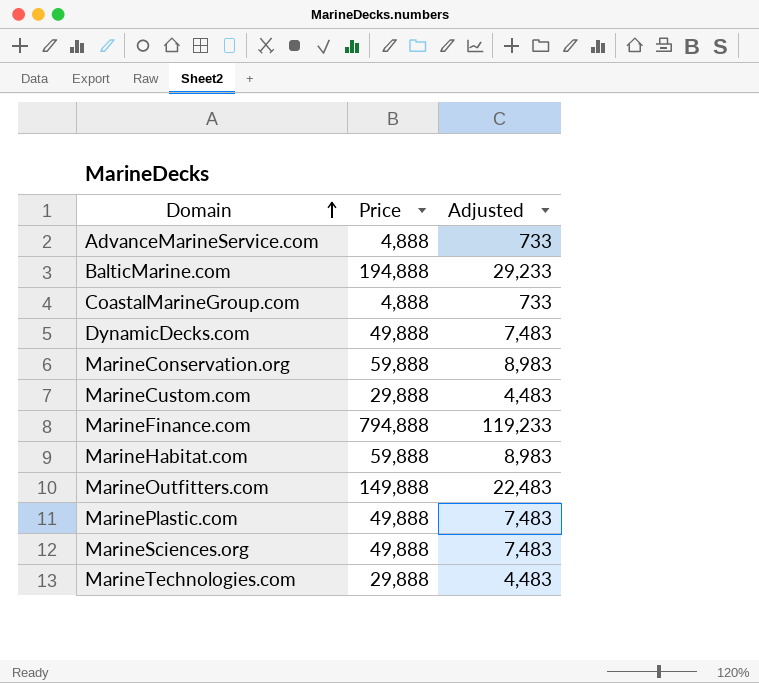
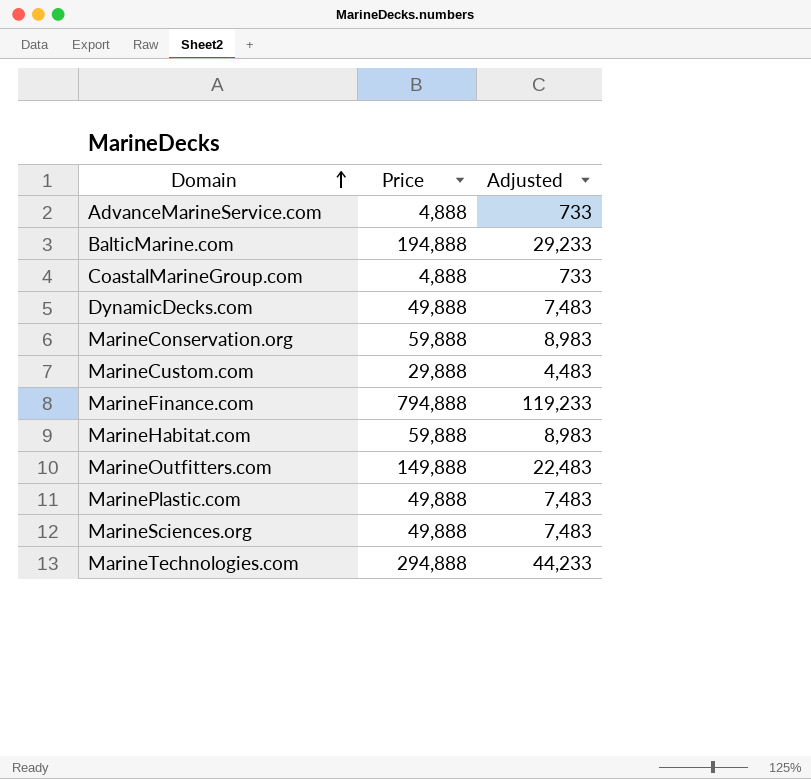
MarineTechnologies.com | Price: 29,888 -> 294,888
MarineTechnologies.com | Adjusted: 4,483 -> 44,233

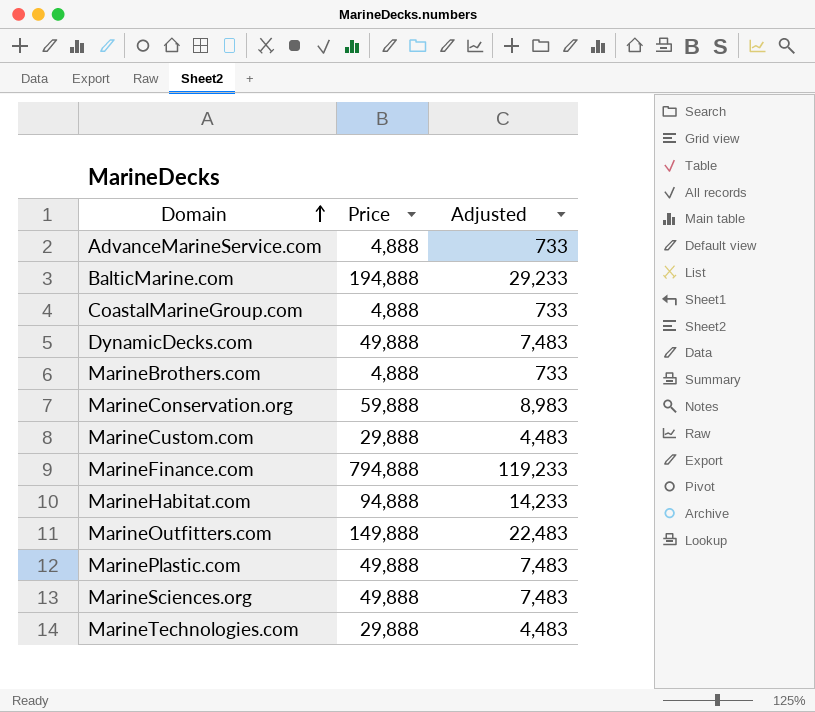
row MarineBrothers.com: none -> 4,888 | 733
MarineHabitat.com | Price: 59,888 -> 94,888
MarineHabitat.com | Adjusted: 8,983 -> 14,233
MarineTechnologies.com | Price: 294,888 -> 29,888
MarineTechnologies.com | Adjusted: 44,233 -> 4,483

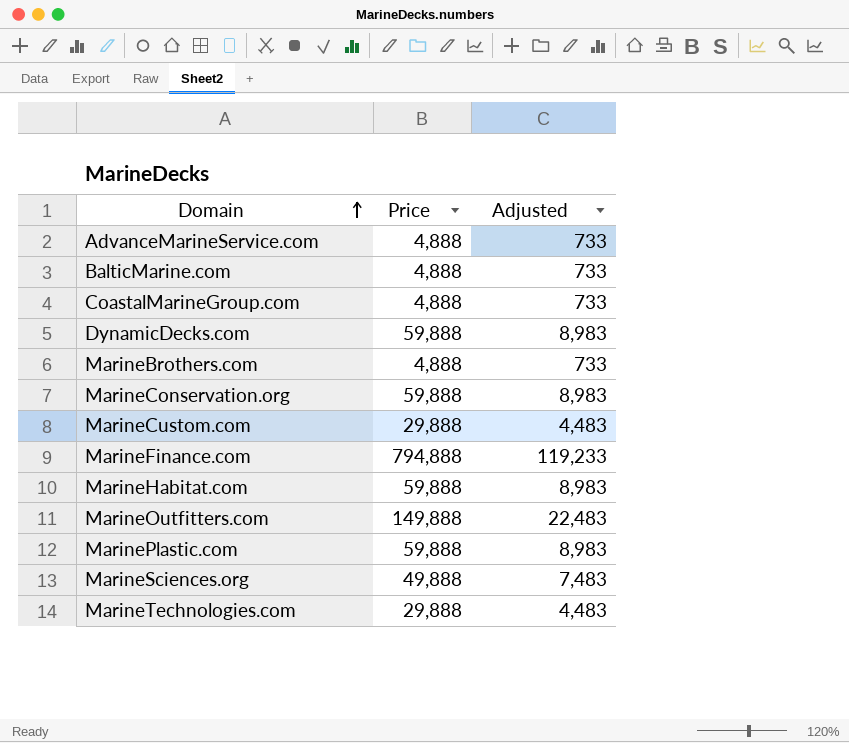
BalticMarine.com | Price: 194,888 -> 4,888
BalticMarine.com | Adjusted: 29,233 -> 733
DynamicDecks.com | Price: 49,888 -> 59,888
DynamicDecks.com | Adjusted: 7,483 -> 8,983
MarineHabitat.com | Price: 94,888 -> 59,888
MarineHabitat.com | Adjusted: 14,233 -> 8,983
MarinePlastic.com | Price: 49,888 -> 59,888
MarinePlastic.com | Adjusted: 7,483 -> 8,983

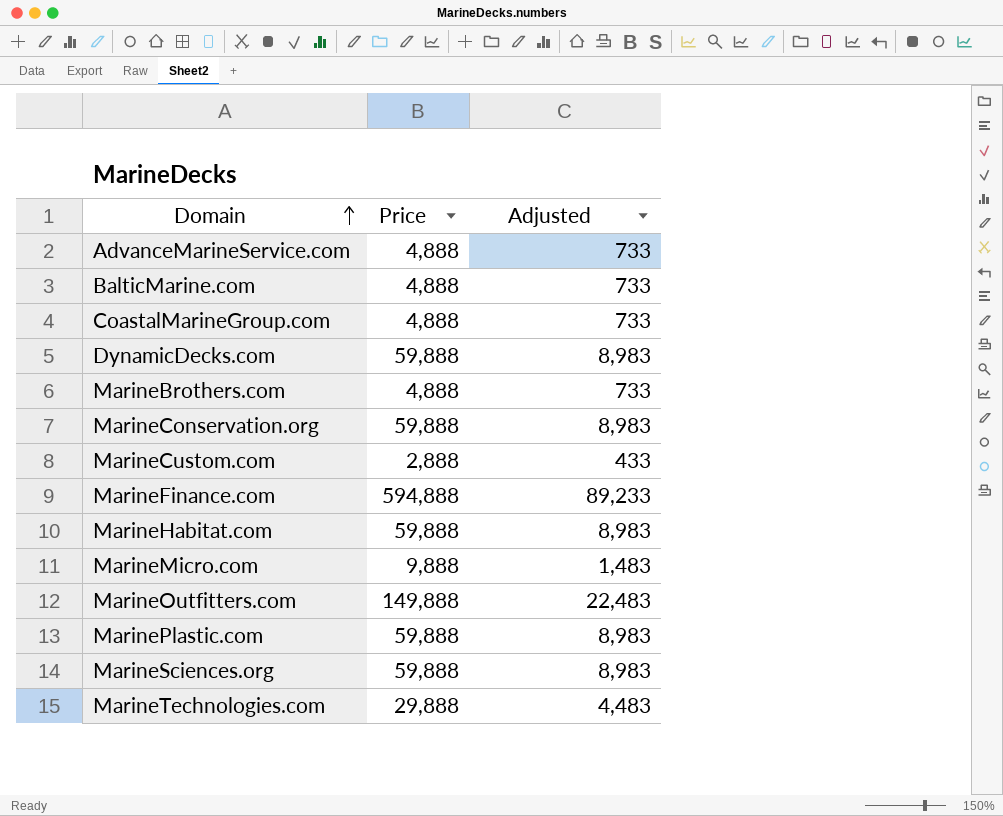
MarineCustom.com | Price: 29,888 -> 2,888
MarineCustom.com | Adjusted: 4,483 -> 433
MarineFinance.com | Price: 794,888 -> 594,888
MarineFinance.com | Adjusted: 119,233 -> 89,233
row MarineMicro.com: none -> 9,888 | 1,483
MarineSciences.org | Price: 49,888 -> 59,888
MarineSciences.org | Adjusted: 7,483 -> 8,983

